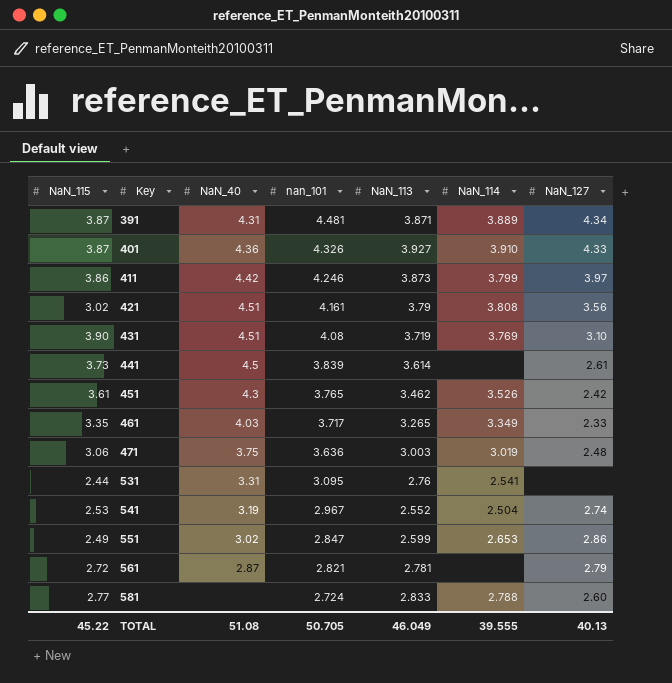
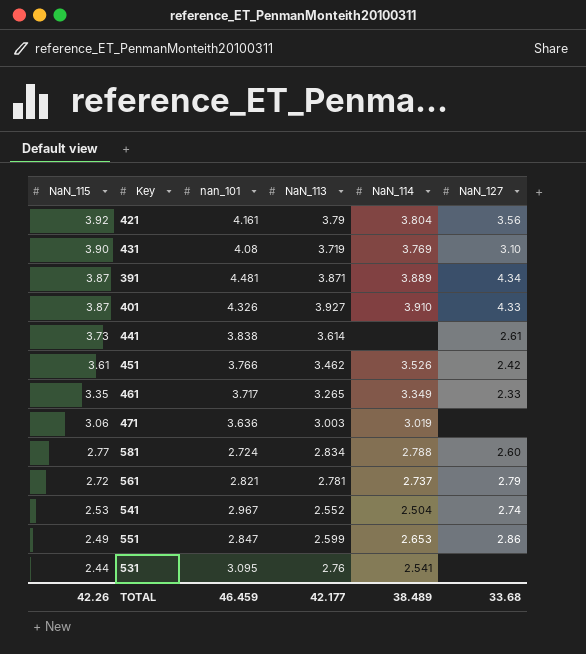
row order: Key ascending -> NaN_115 descending
column NaN_40 | position: 3 -> none
row 411: 3.86 | 4.42 | 4.246 | 3.873 | 3.799 | 3.97 -> none
421 | NaN_115: 3.02 -> 3.92
421 | NaN_114: 3.808 -> 3.804
441 | nan_101: 3.839 -> 3.838
451 | nan_101: 3.765 -> 3.766
471 | NaN_127: 2.48 -> none
581 | NaN_113: 2.833 -> 2.834
561 | NaN_114: none -> 2.737
TOTAL | NaN_115: 45.22 -> 42.26
TOTAL | nan_101: 50.705 -> 46.459
TOTAL | NaN_113: 46.049 -> 42.177
TOTAL | NaN_114: 39.555 -> 38.489
TOTAL | NaN_127: 40.13 -> 33.68

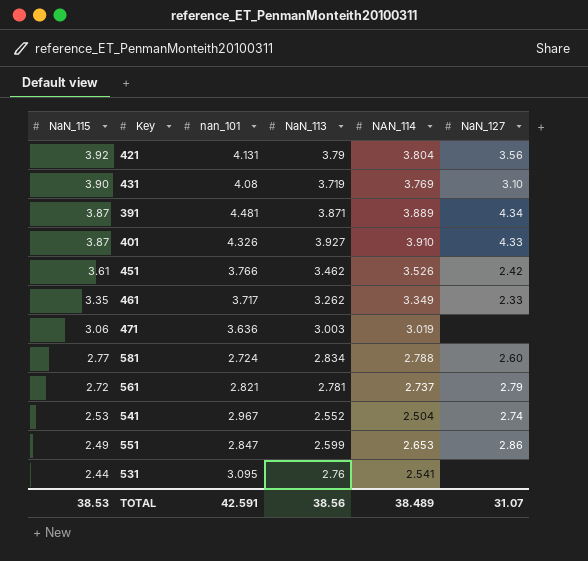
column name: NaN_114 -> NAN_114
row 441: 3.73 | 3.838 | 3.614 | none | 2.61 -> none
421 | nan_101: 4.161 -> 4.131
461 | NaN_113: 3.265 -> 3.262
TOTAL | NaN_115: 42.26 -> 38.53
TOTAL | nan_101: 46.459 -> 42.591
TOTAL | NaN_113: 42.177 -> 38.56
TOTAL | NaN_127: 33.68 -> 31.07

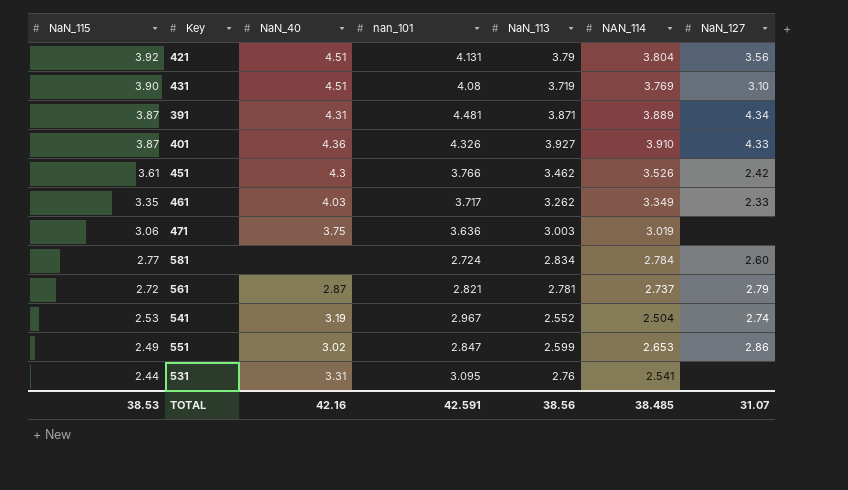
column NaN_40 | position: none -> 3
581 | NAN_114: 2.788 -> 2.784
TOTAL | NAN_114: 38.489 -> 38.485

